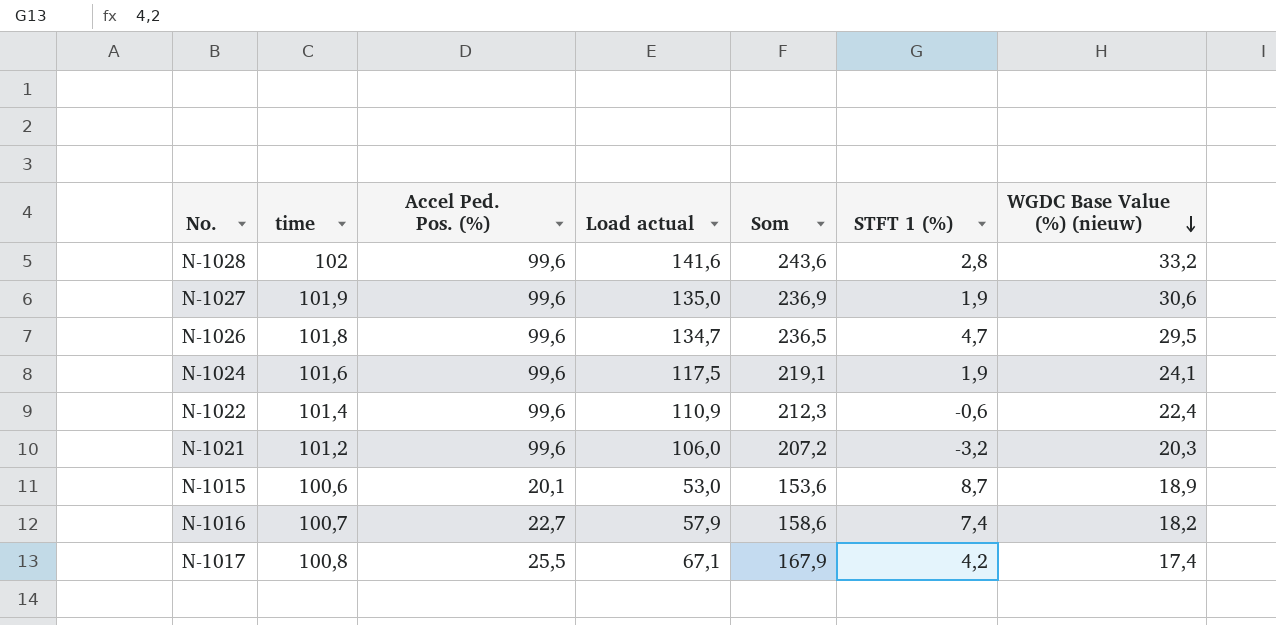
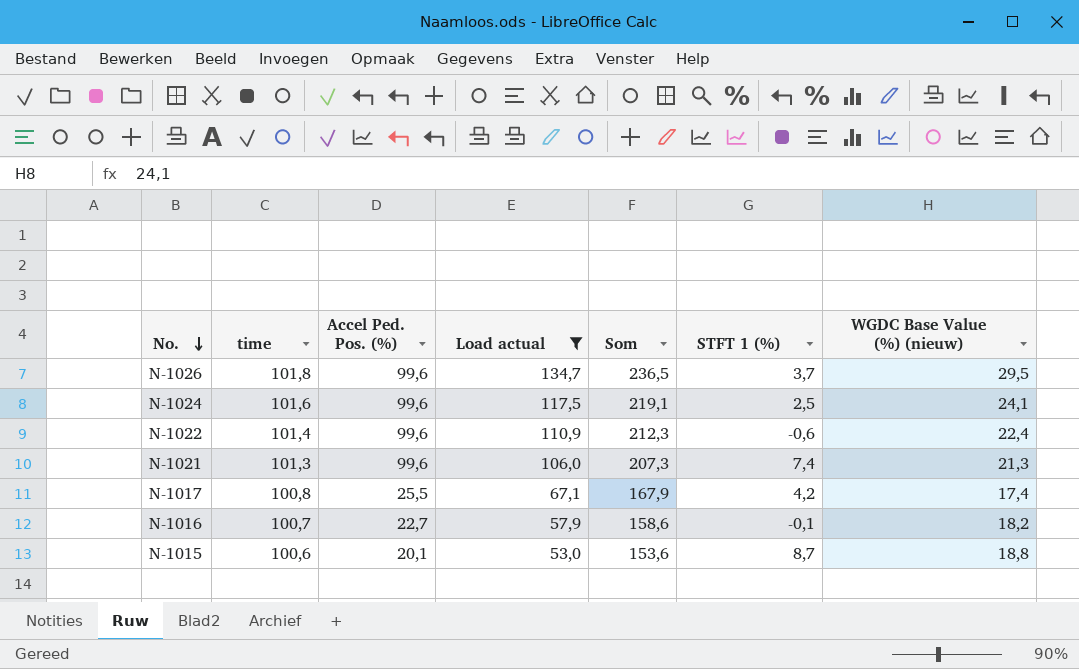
filter: none -> Load actual <= 134,7
row order: WGDC Base Value (%) (nieuw) descending -> No. descending
N-1026 | STFT 1 (%): 4,7 -> 3,7
N-1024 | STFT 1 (%): 1,9 -> 2,5
N-1021 | time: 101,2 -> 101,3
N-1021 | Som: 207,2 -> 207,3
N-1021 | STFT 1 (%): -3,2 -> 7,4
N-1021 | WGDC Base Value (%) (nieuw): 20,3 -> 21,3
N-1016 | STFT 1 (%): 7,4 -> -0,1
N-1015 | WGDC Base Value (%) (nieuw): 18,9 -> 18,8

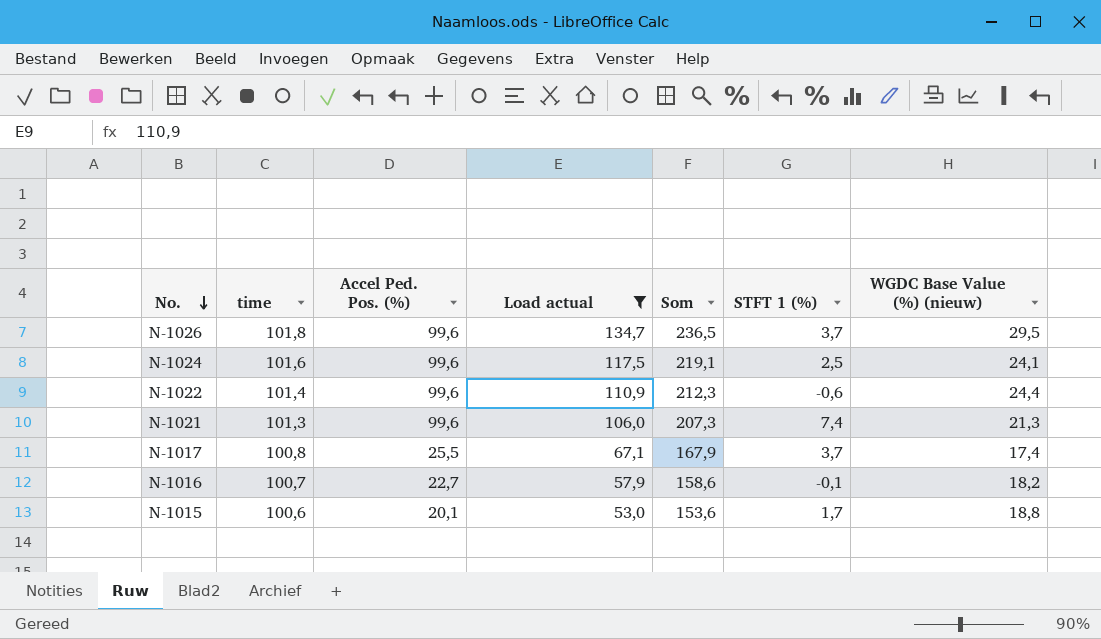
N-1022 | WGDC Base Value (%) (nieuw): 22,4 -> 24,4
N-1017 | STFT 1 (%): 4,2 -> 3,7
N-1015 | STFT 1 (%): 8,7 -> 1,7

